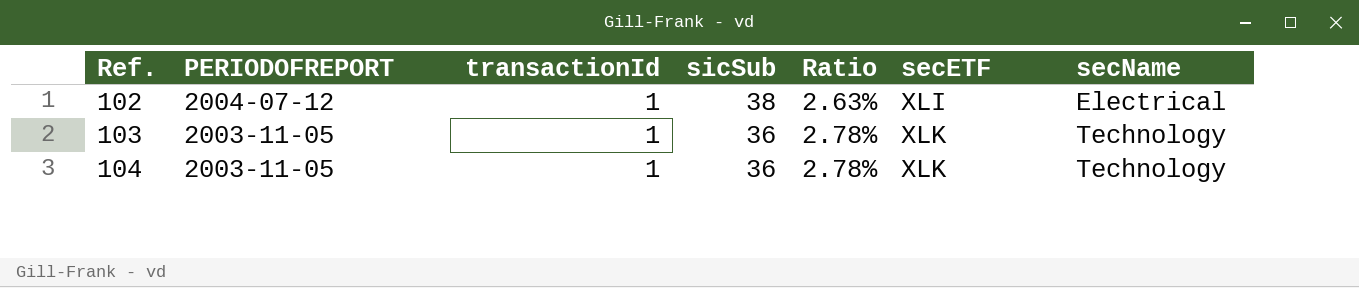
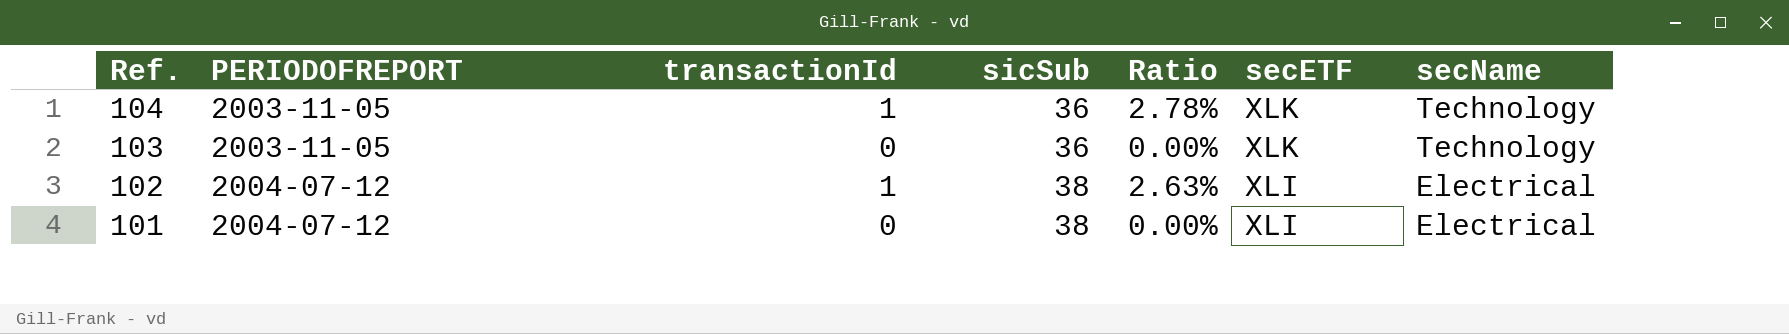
row order: Ref. ascending -> Ref. descending
103 | transactionId: 1 -> 0
103 | Ratio: 2.78% -> 0.00%
row 101: none -> 2004-07-12 | 0 | 38 | 0.00% | XLI | Electrical

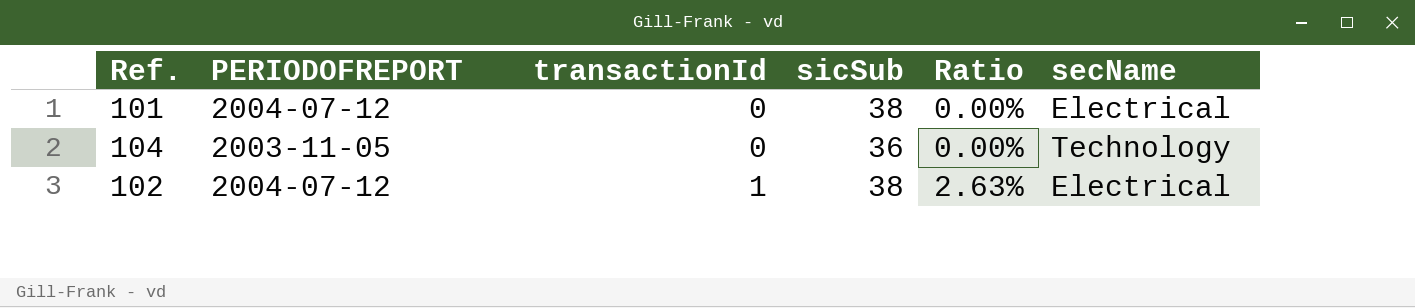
row order: Ref. descending -> transactionId ascending
column secETF | position: 6 -> none
row 103: 2003-11-05 | 0 | 36 | 0.00% | XLK | Technology -> none
104 | transactionId: 1 -> 0
104 | Ratio: 2.78% -> 0.00%

